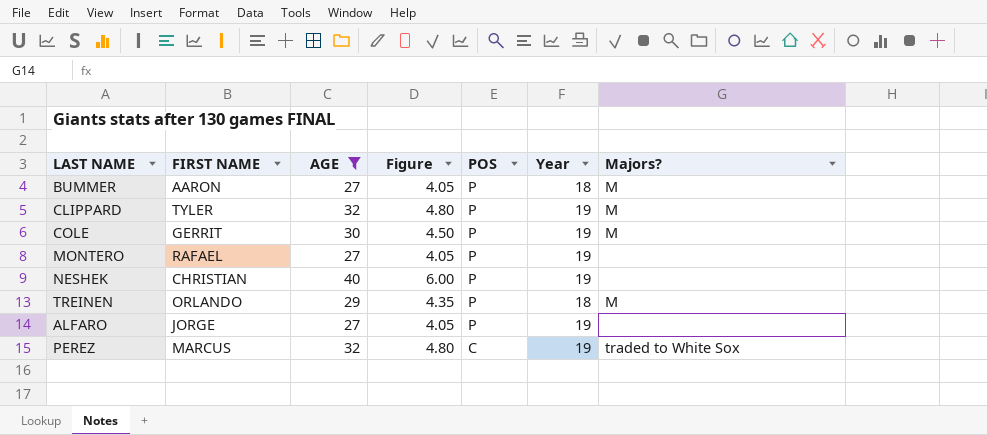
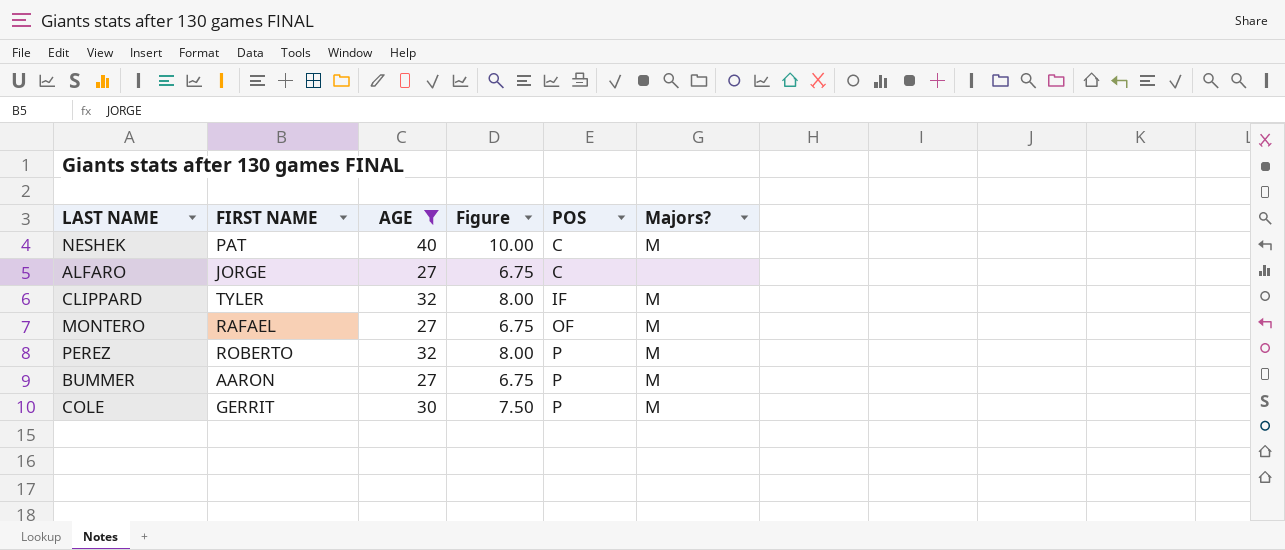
row order: POS descending -> POS ascending
column Year | position: 6 -> none
column Figure | formula: [AGE] * 0.15 -> [AGE] * 0.25
row TREINEN: ORLANDO | 29 | 4.35 | P | 18 | M -> none
NESHEK | FIRST NAME: CHRISTIAN -> PAT
NESHEK | POS: P -> C
NESHEK | Majors?: none -> M
ALFARO | POS: P -> C
CLIPPARD | POS: P -> IF
MONTERO | POS: P -> OF
MONTERO | Majors?: none -> M
PEREZ | FIRST NAME: MARCUS -> ROBERTO
PEREZ | POS: C -> P
PEREZ | Majors?: traded to White Sox -> M

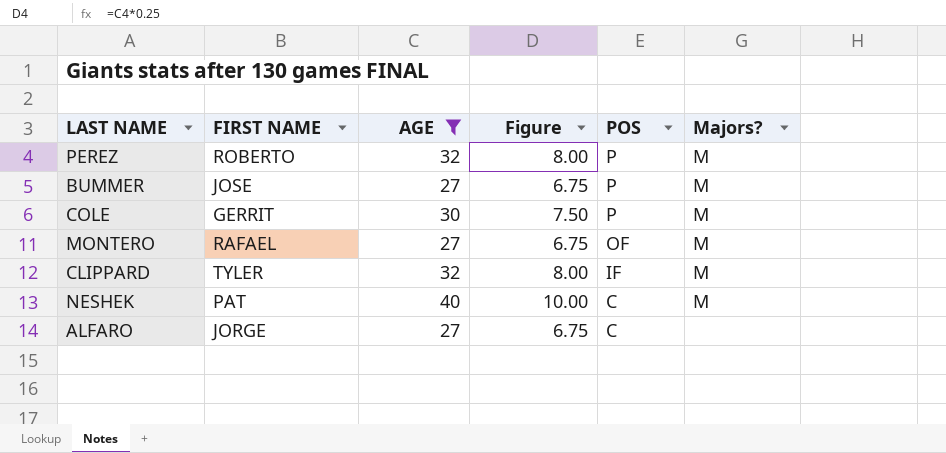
row order: POS ascending -> POS descending
BUMMER | FIRST NAME: AARON -> JOSE

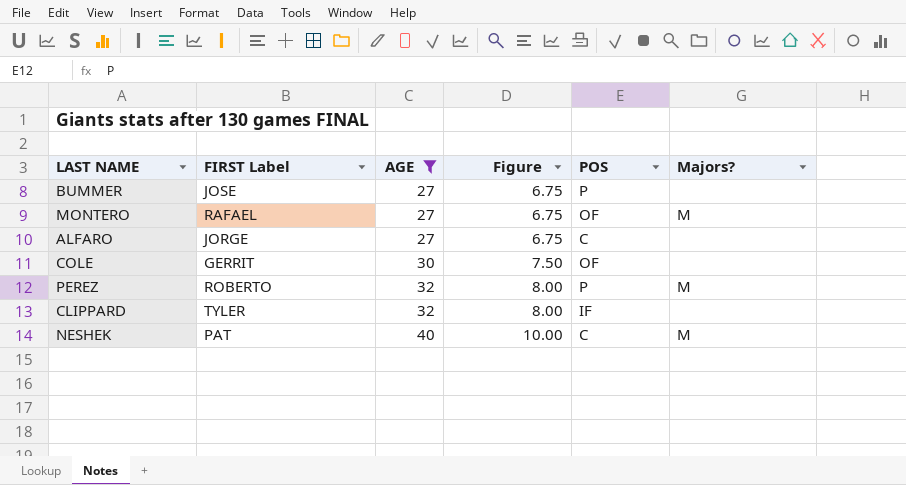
row order: POS descending -> AGE ascending
column name: FIRST NAME -> FIRST Label
BUMMER | Majors?: M -> none
COLE | POS: P -> OF
COLE | Majors?: M -> none
CLIPPARD | Majors?: M -> none

